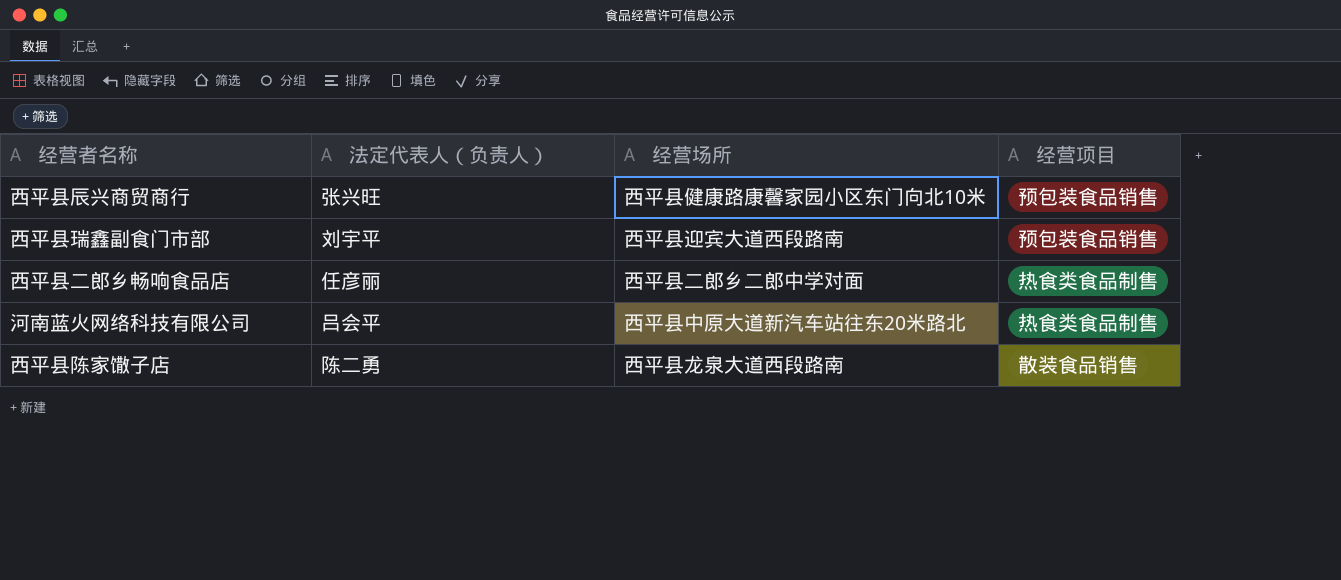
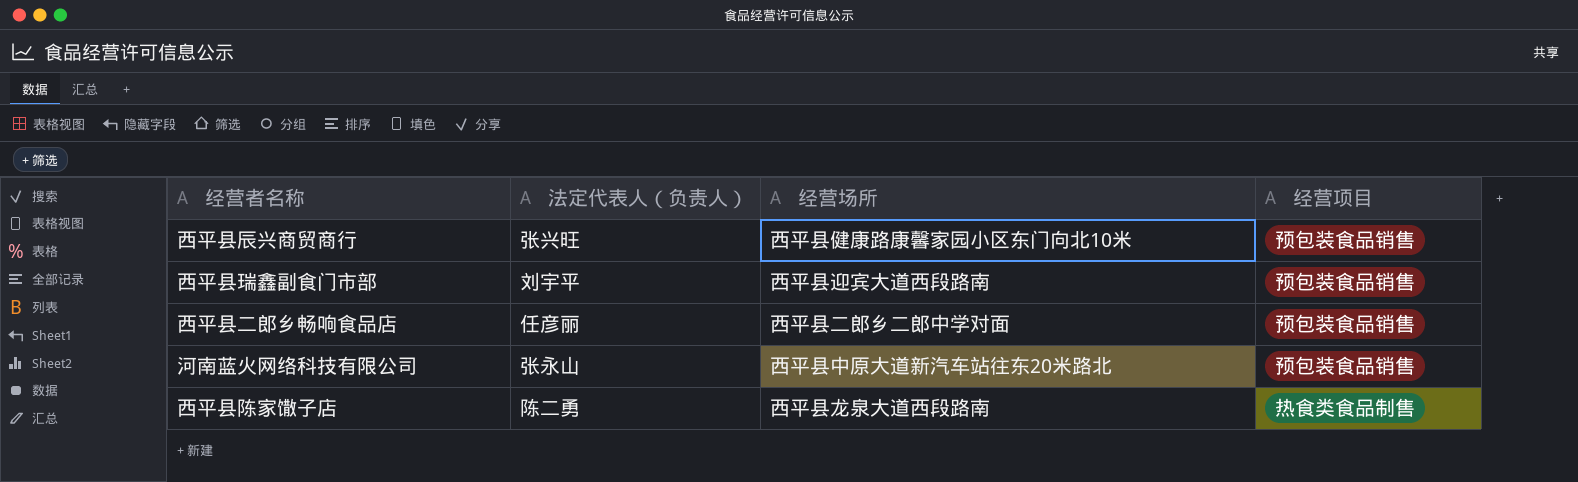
西平县二郎乡畅响食品店 | 经营项目: 热食类食品制售 -> 预包装食品销售
河南蓝火网络科技有限公司 | 法定代表人（负责人）: 吕会平 -> 张永山
河南蓝火网络科技有限公司 | 经营项目: 热食类食品制售 -> 预包装食品销售
西平县陈家馓子店 | 经营项目: 散装食品销售 -> 热食类食品制售

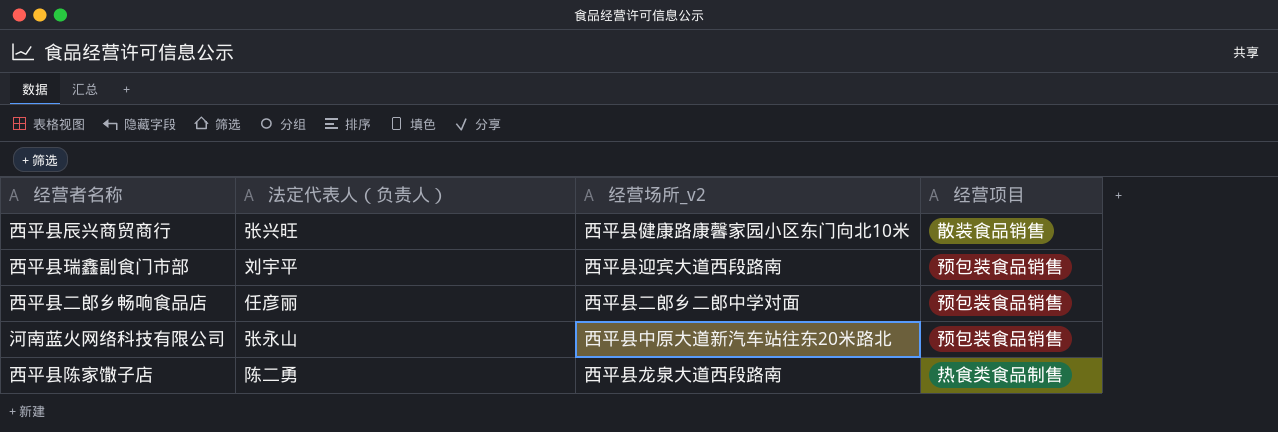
column name: 经营场所 -> 经营场所_v2
西平县辰兴商贸商行 | 经营项目: 预包装食品销售 -> 散装食品销售

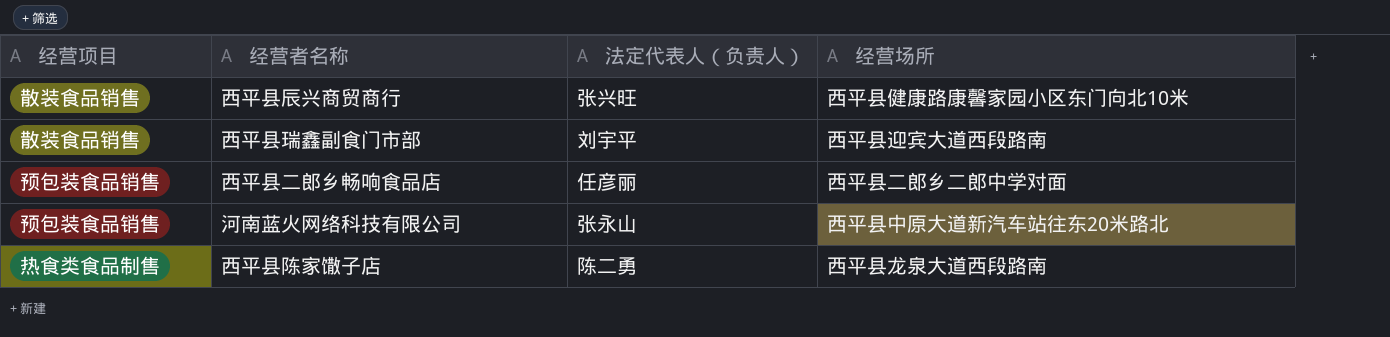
column 经营项目 | position: 4 -> 1
column name: 经营场所_v2 -> 经营场所
西平县瑞鑫副食门市部 | 经营项目: 预包装食品销售 -> 散装食品销售

